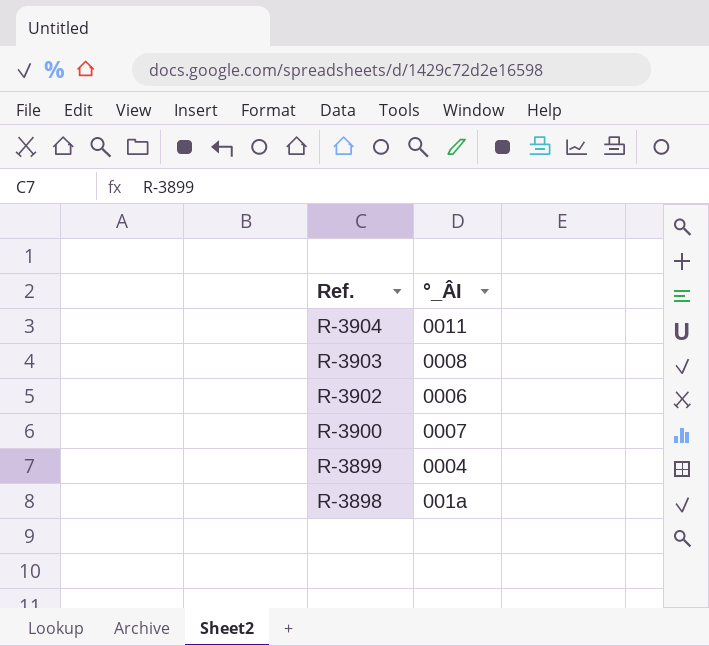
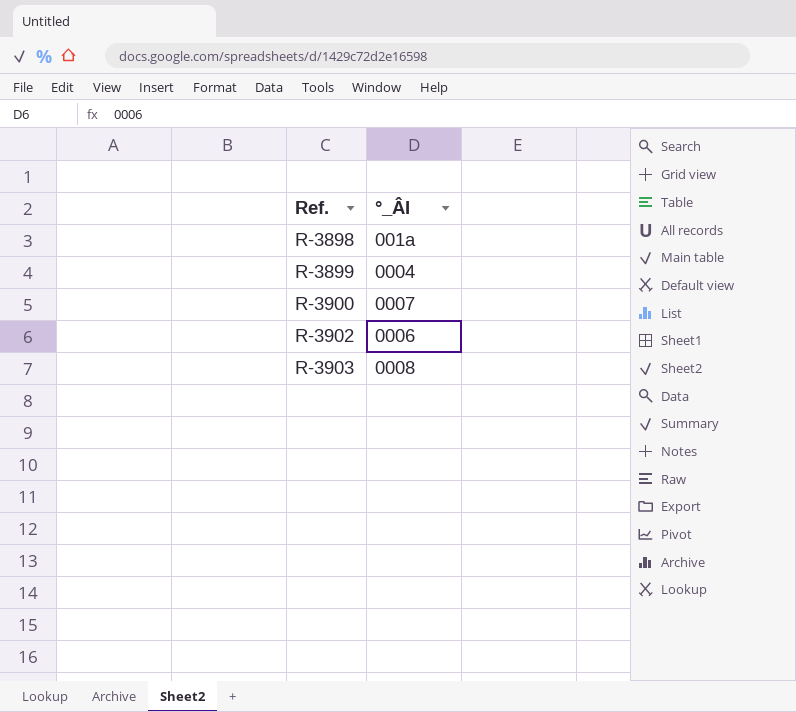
row order: Ref. descending -> Ref. ascending
row R-3904: 0011 -> none

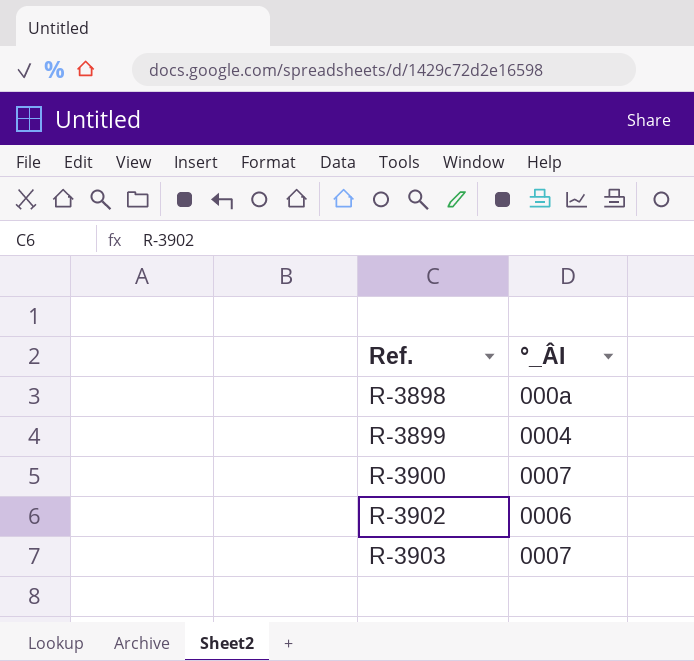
R-3898 | °_ÂI: 001a -> 000a
R-3903 | °_ÂI: 0008 -> 0007

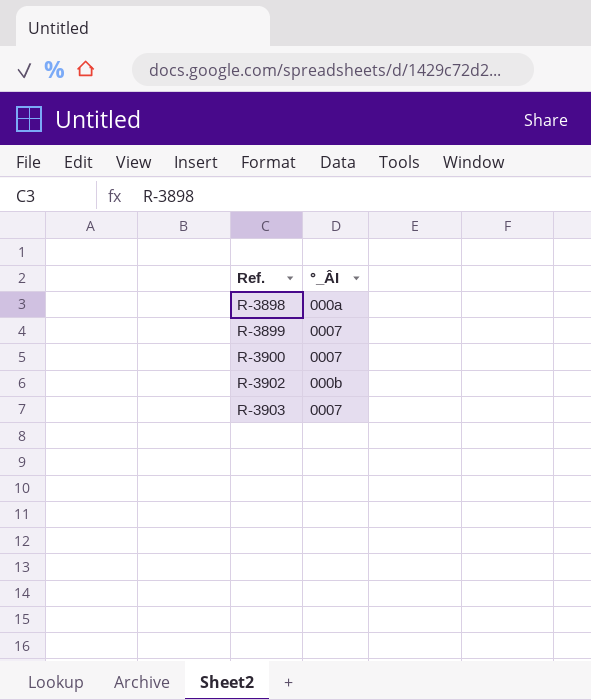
R-3899 | °_ÂI: 0004 -> 0007
R-3902 | °_ÂI: 0006 -> 000b

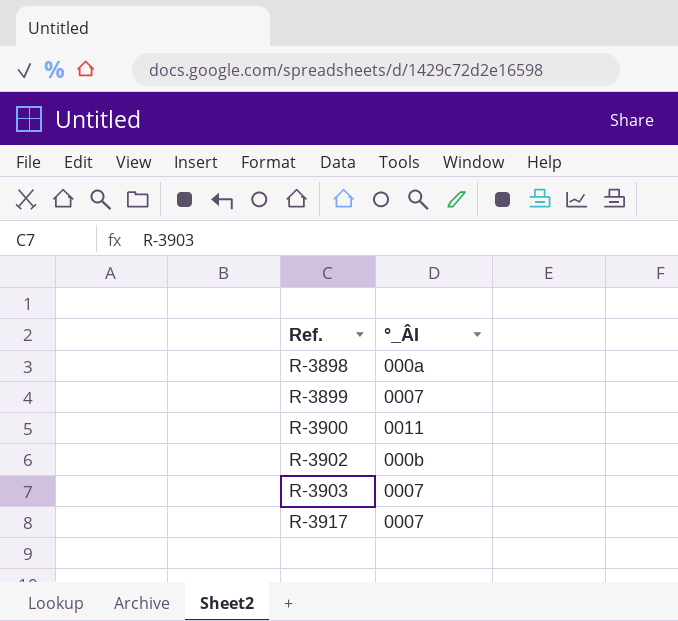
R-3900 | °_ÂI: 0007 -> 0011
row R-3917: none -> 0007

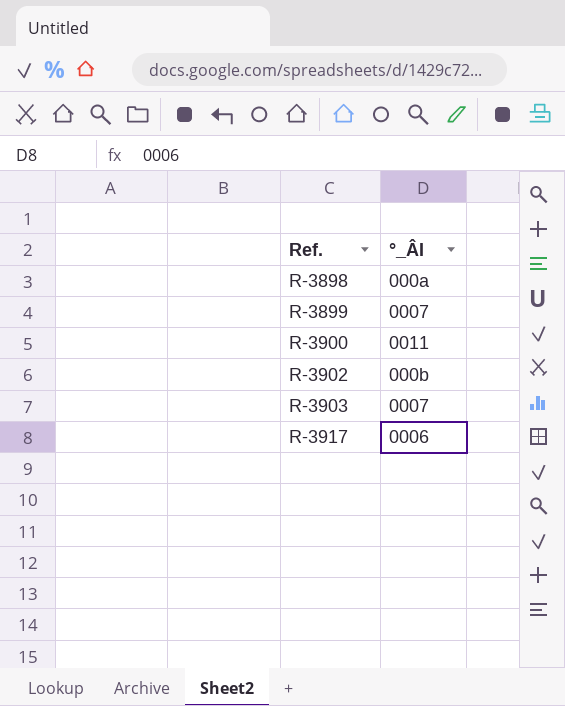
R-3917 | °_ÂI: 0007 -> 0006

